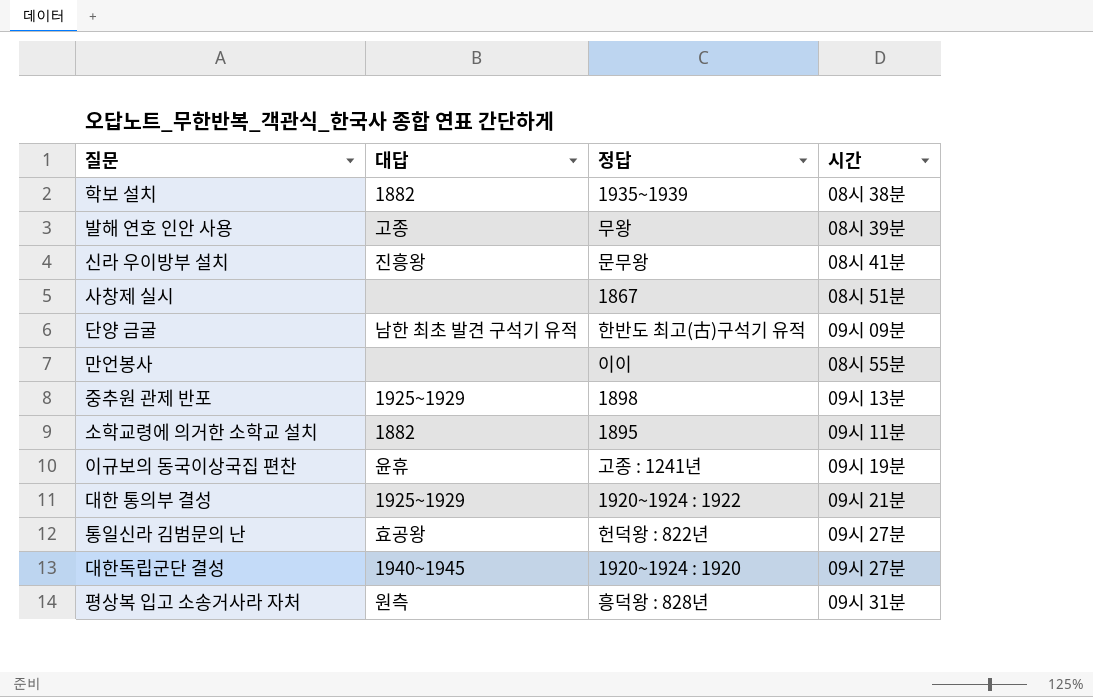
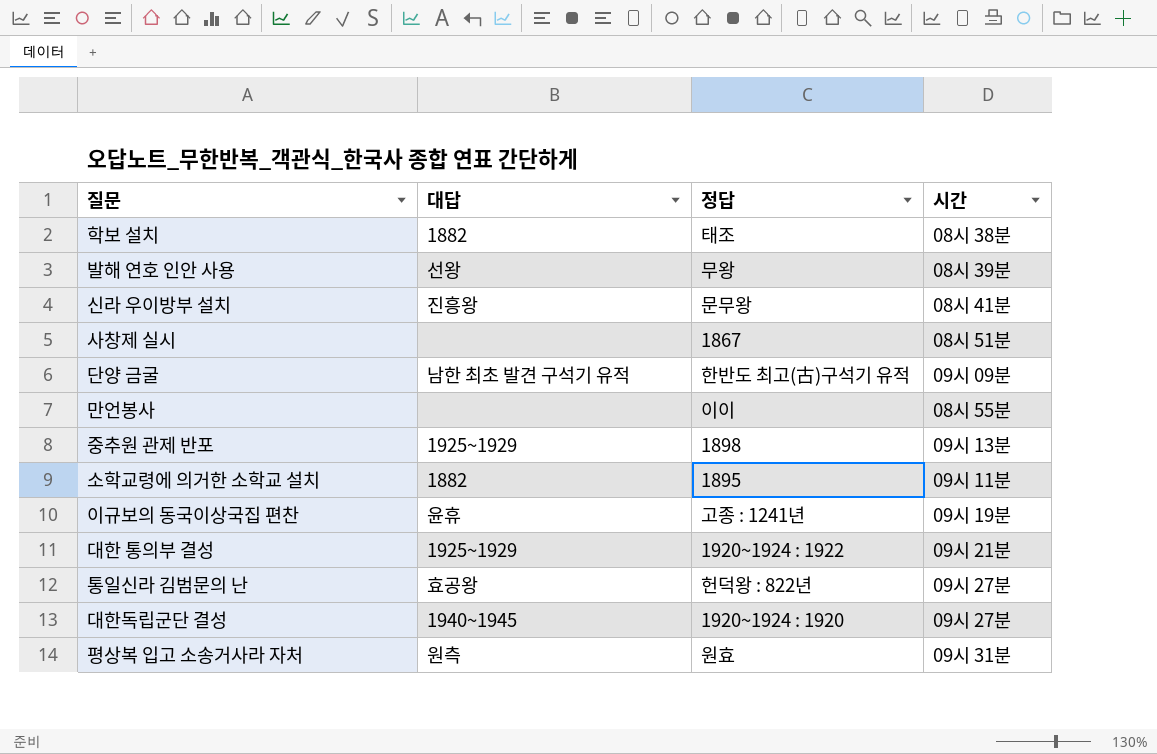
학보 설치 | 정답: 1935~1939 -> 태조
발해 연호 인안 사용 | 대답: 고종 -> 선왕
평상복 입고 소송거사라 자처 | 정답: 흥덕왕 : 828년 -> 원효

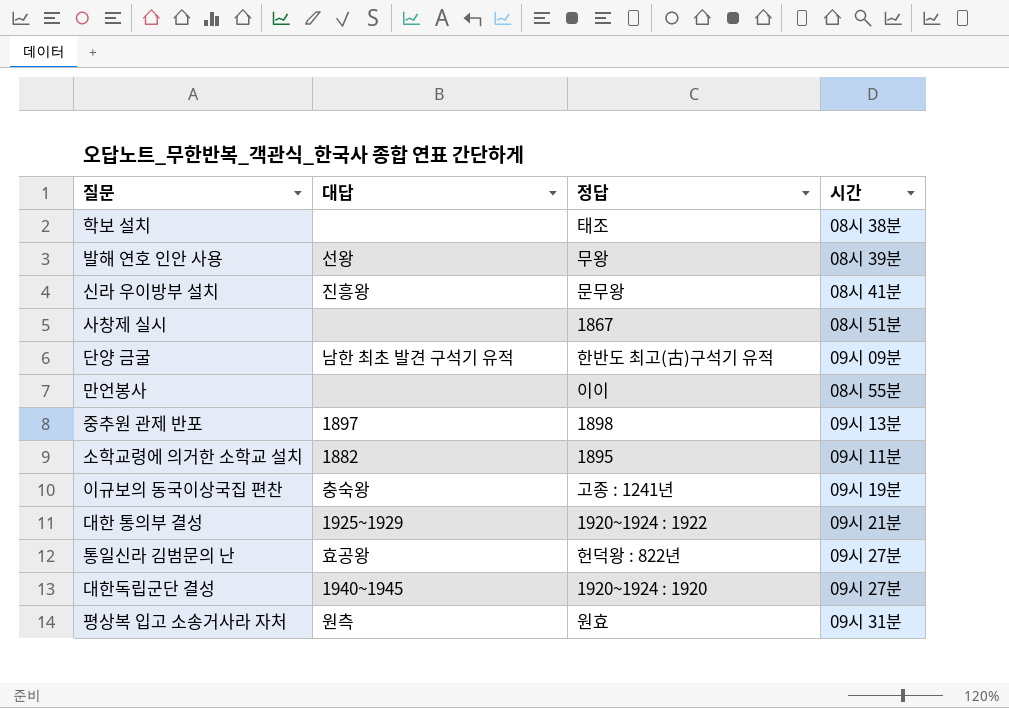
학보 설치 | 대답: 1882 -> none
중추원 관제 반포 | 대답: 1925~1929 -> 1897
이규보의 동국이상국집 편찬 | 대답: 윤휴 -> 충숙왕

